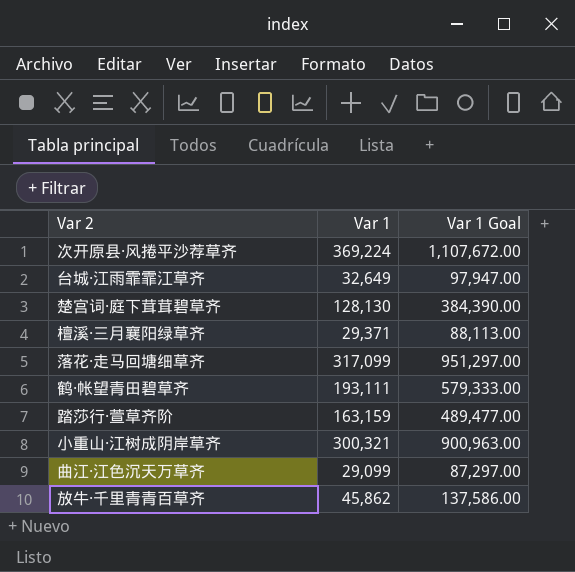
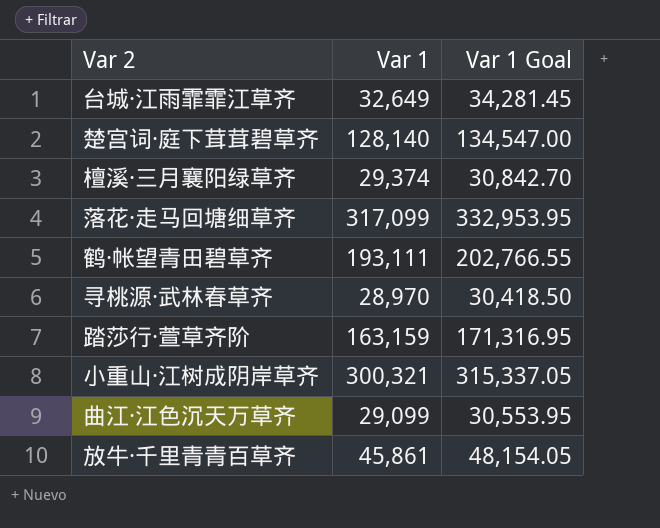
column Var 1 Goal | formula: [Var 1] * 3 -> [Var 1] * 1.05
row 次开原县·风捲平沙荐草齐: 369,224 | 1,107,672.00 -> none
楚宫词·庭下茸茸碧草齐 | Var 1: 128,130 -> 128,140
檀溪·三月襄阳绿草齐 | Var 1: 29,371 -> 29,374
row 寻桃源·武林春草齐: none -> 28,970 | 30,418.50
放牛·千里青青百草齐 | Var 1: 45,862 -> 45,861

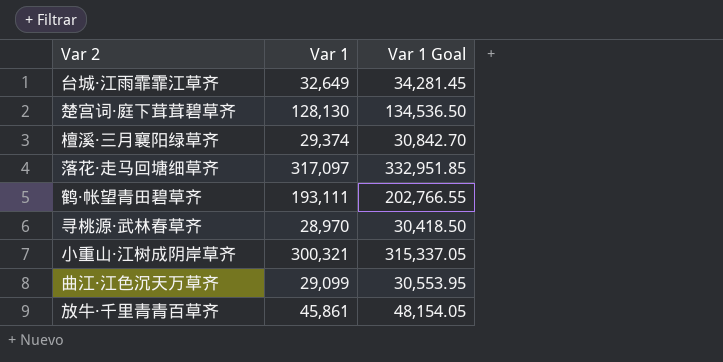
row 踏莎行·萱草齐阶: 163,159 | 171,316.95 -> none
楚宫词·庭下茸茸碧草齐 | Var 1: 128,140 -> 128,130
楚宫词·庭下茸茸碧草齐 | Var 1 Goal: 134,547.00 -> 134,536.50
落花·走马回塘细草齐 | Var 1: 317,099 -> 317,097
落花·走马回塘细草齐 | Var 1 Goal: 332,953.95 -> 332,951.85

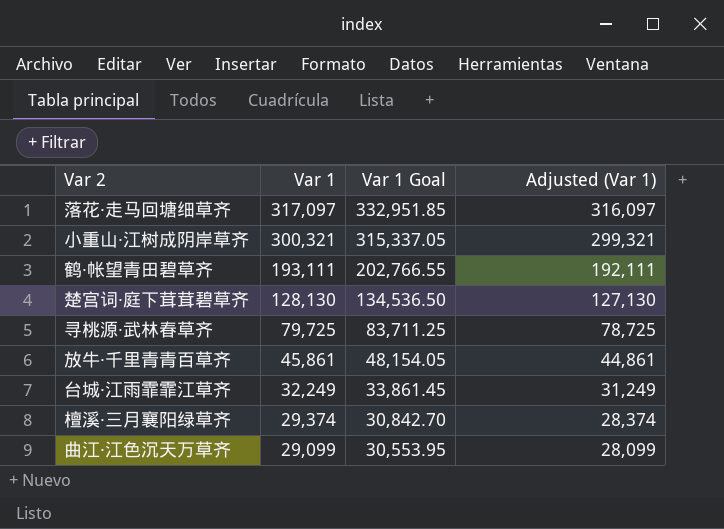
row order: none -> Var 1 descending
column Adjusted (Var 1) | formula: none -> [Var 1] - 1000
寻桃源·武林春草齐 | Var 1: 28,970 -> 79,725
寻桃源·武林春草齐 | Var 1 Goal: 30,418.50 -> 83,711.25
台城·江雨霏霏江草齐 | Var 1: 32,649 -> 32,249
台城·江雨霏霏江草齐 | Var 1 Goal: 34,281.45 -> 33,861.45

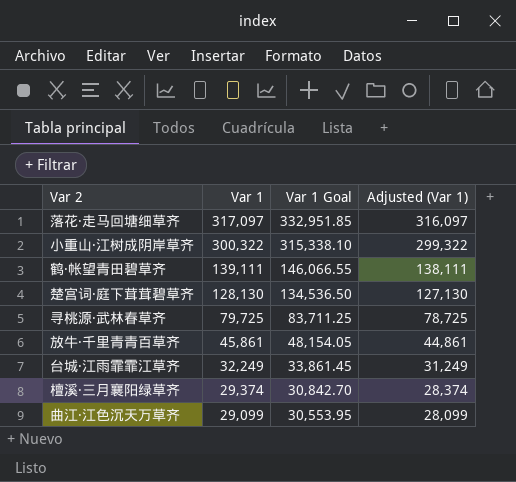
小重山·江树成阴岸草齐 | Var 1: 300,321 -> 300,322
小重山·江树成阴岸草齐 | Var 1 Goal: 315,337.05 -> 315,338.10
小重山·江树成阴岸草齐 | Adjusted (Var 1): 299,321 -> 299,322
鹤·帐望青田碧草齐 | Var 1: 193,111 -> 139,111
鹤·帐望青田碧草齐 | Var 1 Goal: 202,766.55 -> 146,066.55
鹤·帐望青田碧草齐 | Adjusted (Var 1): 192,111 -> 138,111

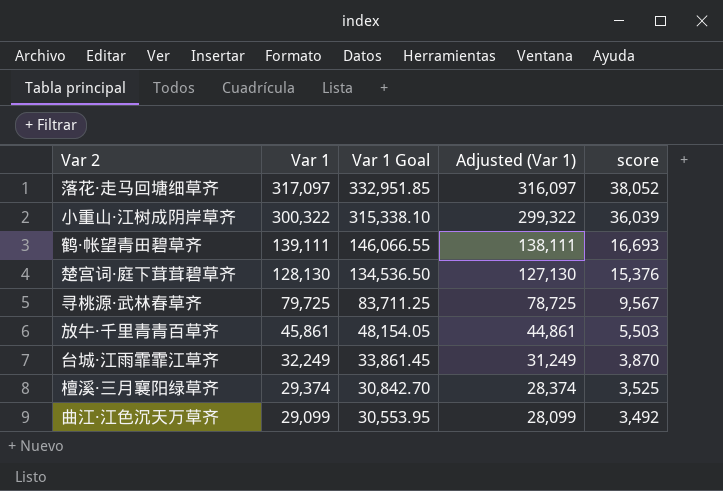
column score | formula: none -> [Var 1] * 0.12

